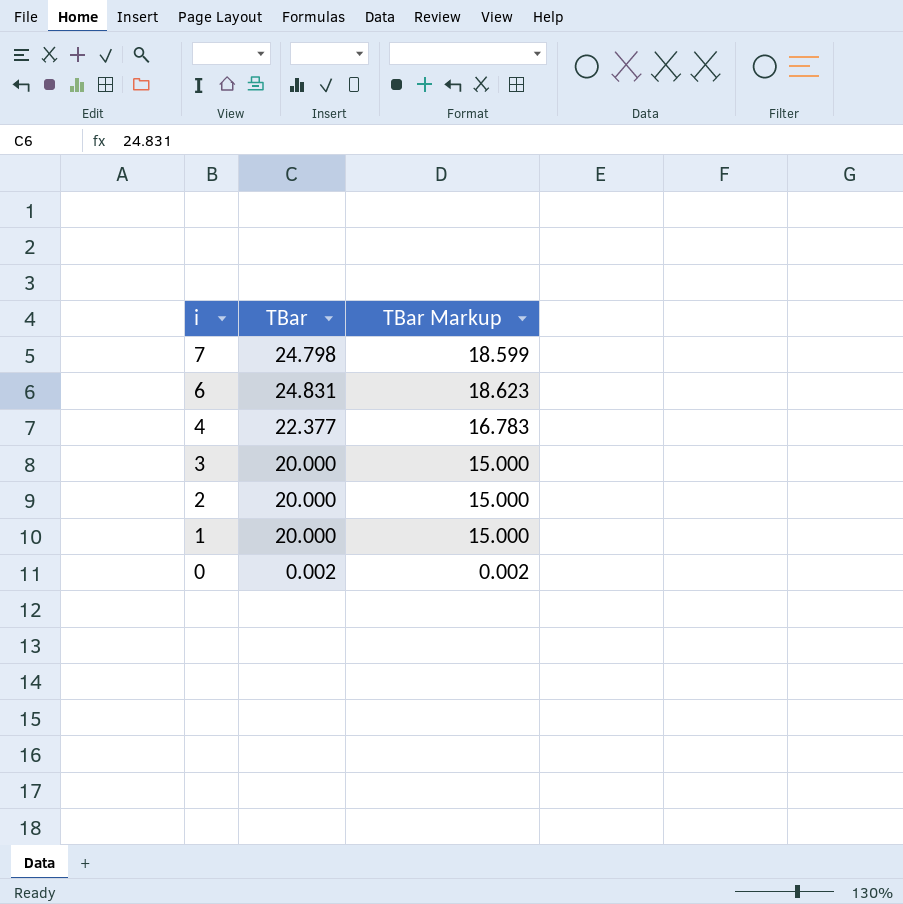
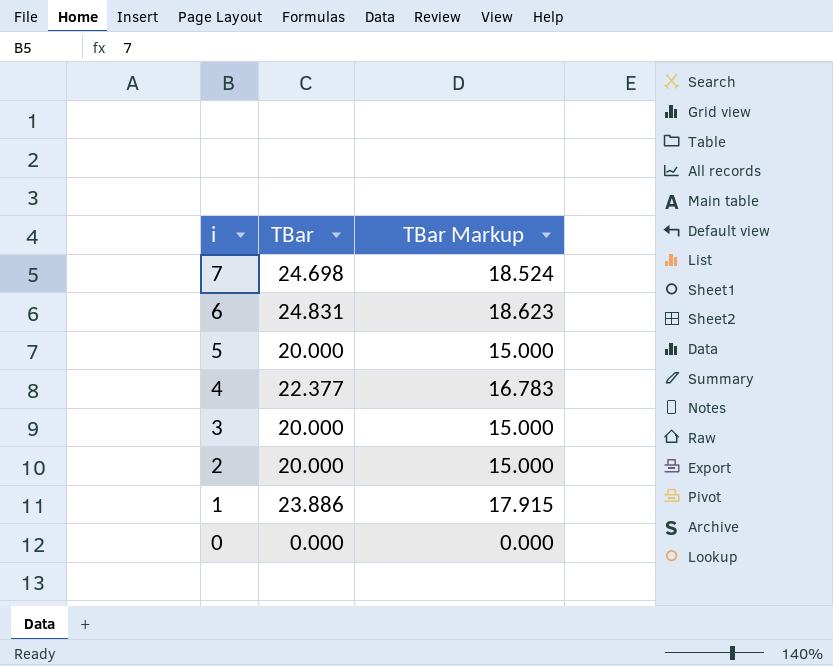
7 | TBar: 24.798 -> 24.698
7 | TBar Markup: 18.599 -> 18.524
row 5: none -> 20.000 | 15.000
1 | TBar: 20.000 -> 23.886
1 | TBar Markup: 15.000 -> 17.915
0 | TBar: 0.002 -> 0.000
0 | TBar Markup: 0.002 -> 0.000

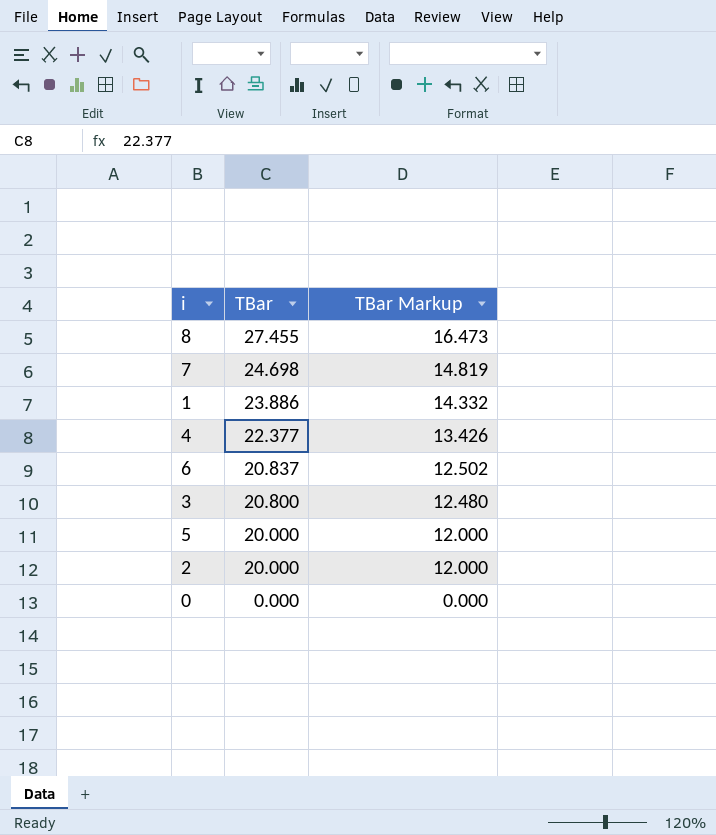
row order: i descending -> TBar descending
column TBar Markup | formula: [TBar] * 0.75 -> [TBar] * 0.6
row 8: none -> 27.455 | 16.473
6 | TBar: 24.831 -> 20.837
3 | TBar: 20.000 -> 20.800

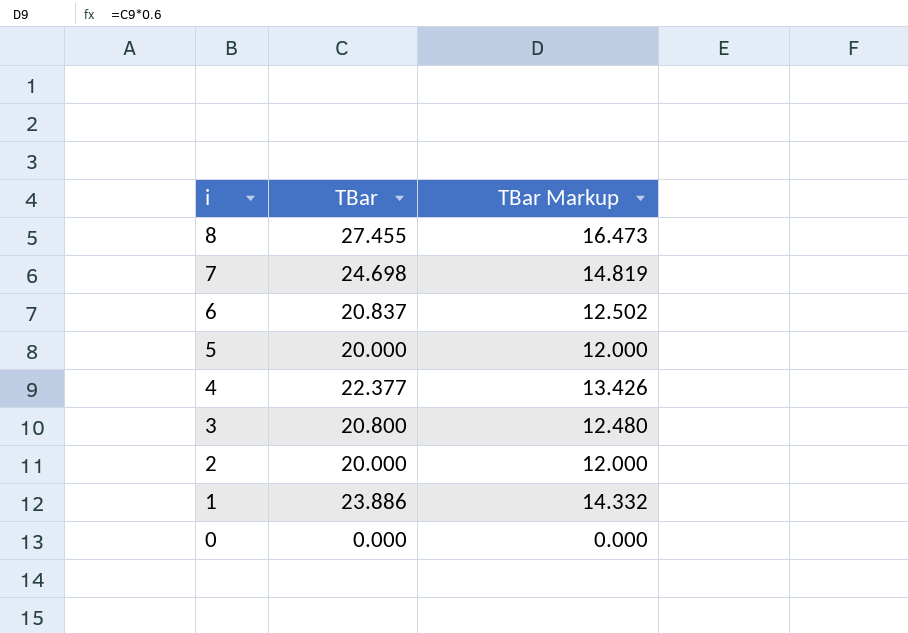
row order: TBar descending -> i descending

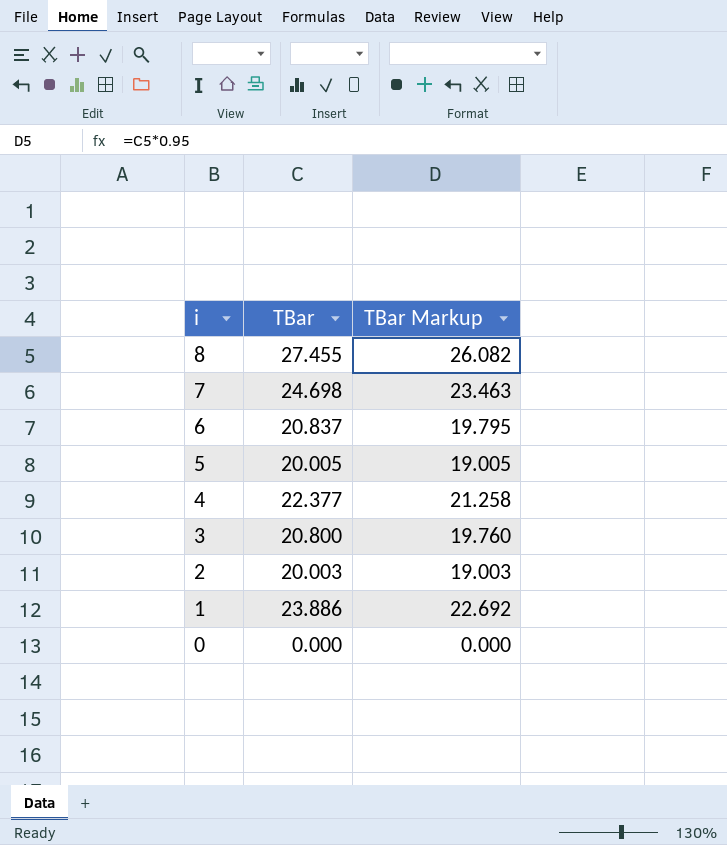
column TBar Markup | formula: [TBar] * 0.6 -> [TBar] * 0.95
5 | TBar: 20.000 -> 20.005
2 | TBar: 20.000 -> 20.003

